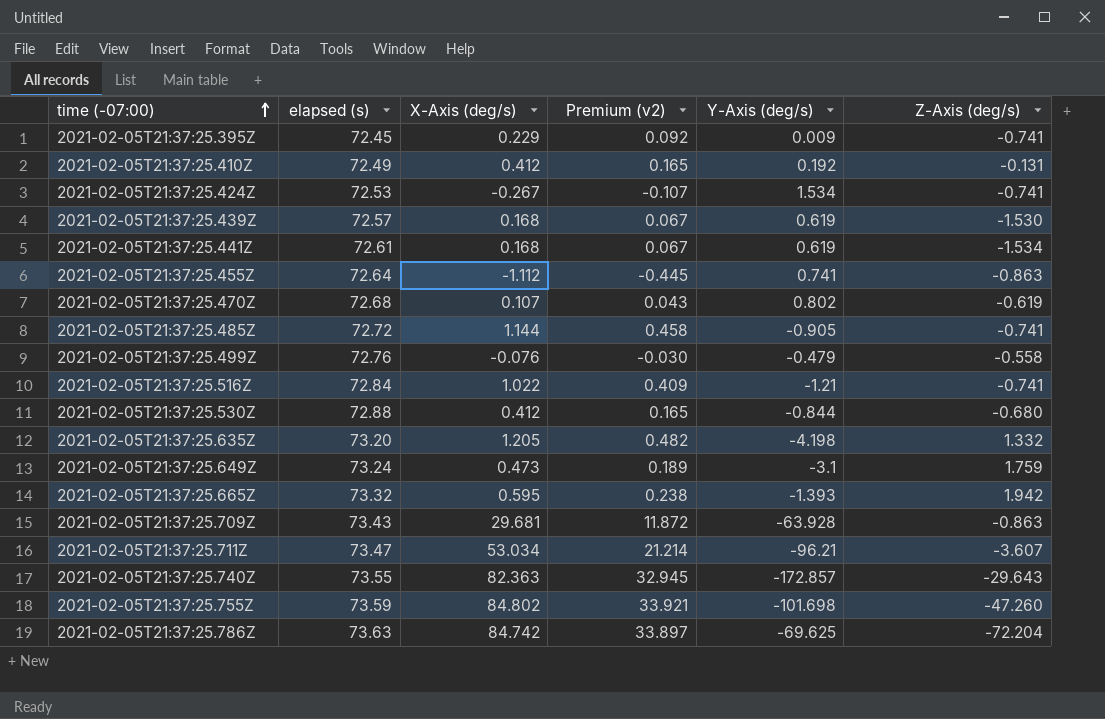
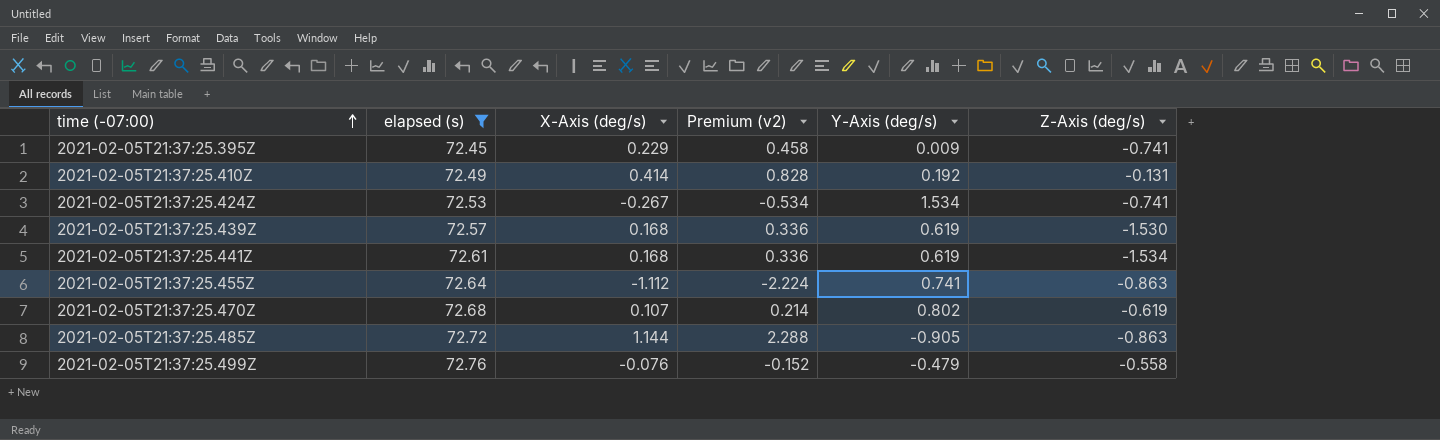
filter: none -> elapsed (s) <= 72.76
column Premium (v2) | formula: [X-Axis (deg/s)] * 0.4 -> [X-Axis (deg/s)] * 2
2021-02-05T21:37:25.410Z | X-Axis (deg/s): 0.412 -> 0.414
2021-02-05T21:37:25.485Z | Z-Axis (deg/s): -0.741 -> -0.863

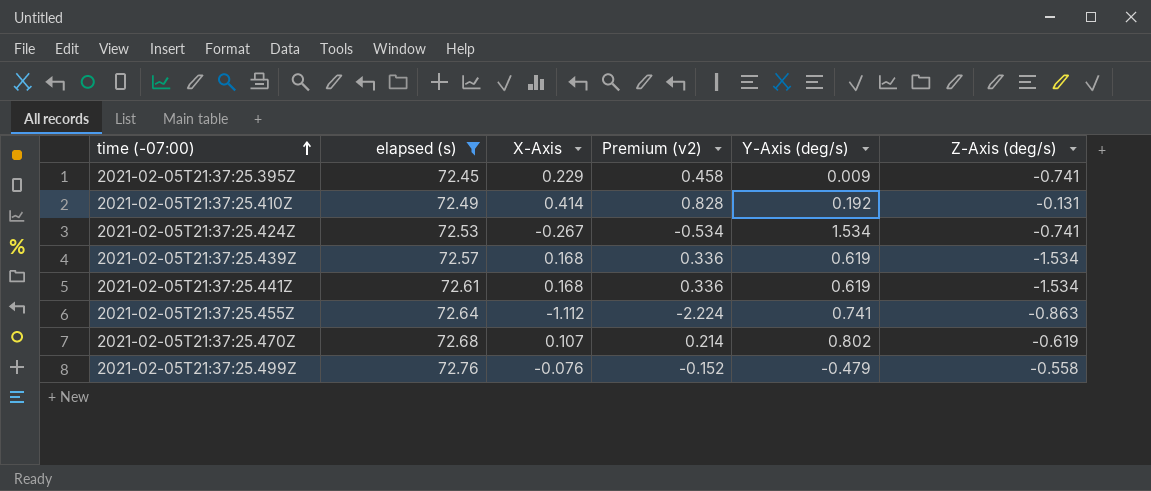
column name: X-Axis (deg/s) -> X-Axis
row 2021-02-05T21:37:25.485Z: 72.72 | 1.144 | 2.288 | -0.905 | -0.863 -> none
2021-02-05T21:37:25.439Z | Z-Axis (deg/s): -1.530 -> -1.534

